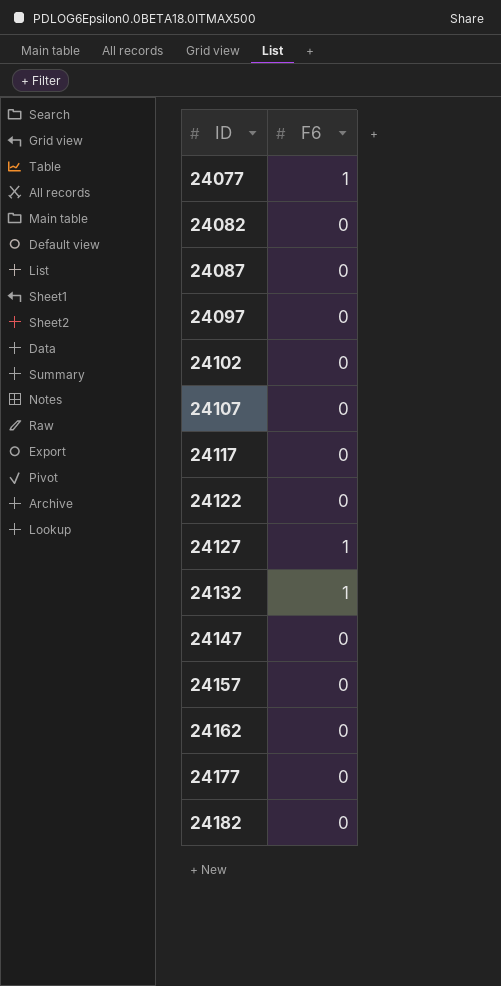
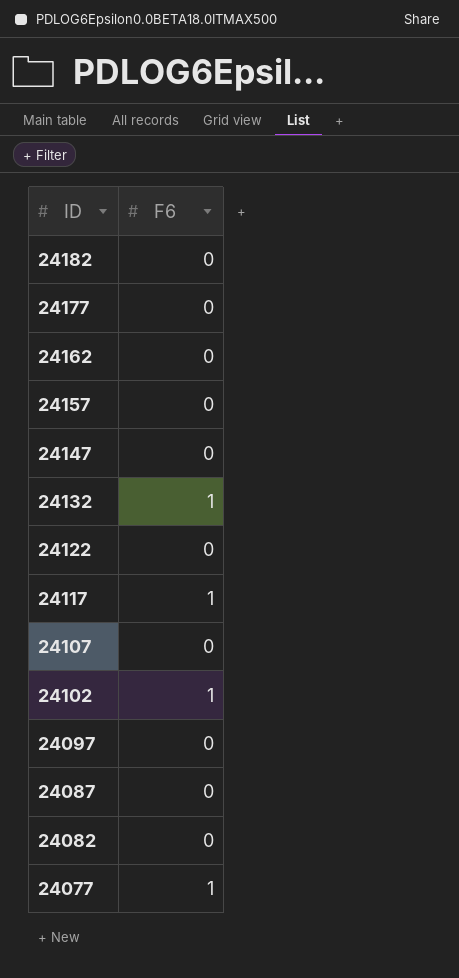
row order: ID ascending -> ID descending
row 24127: 1 -> none
24117 | F6: 0 -> 1
24102 | F6: 0 -> 1

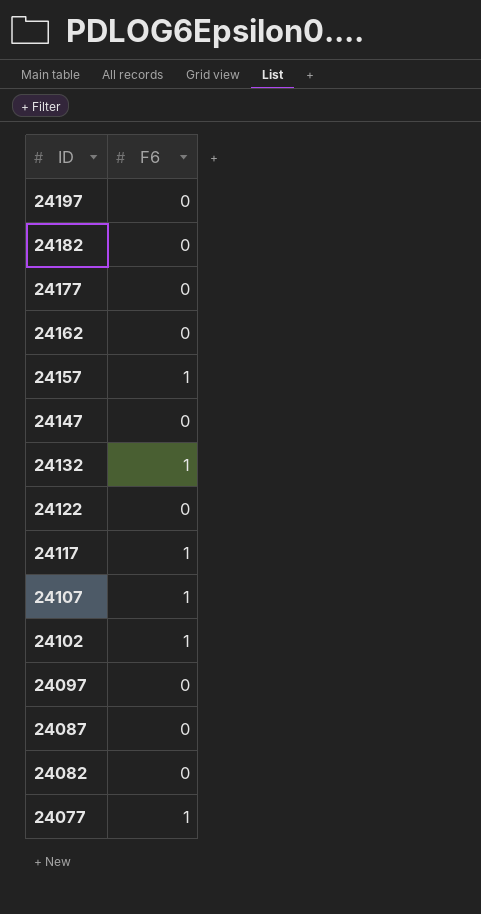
row 24197: none -> 0
24157 | F6: 0 -> 1
24107 | F6: 0 -> 1

